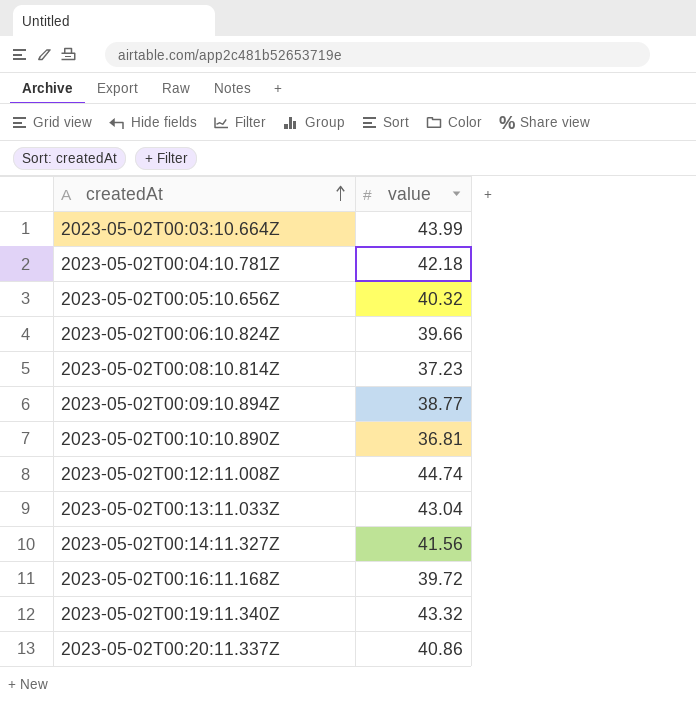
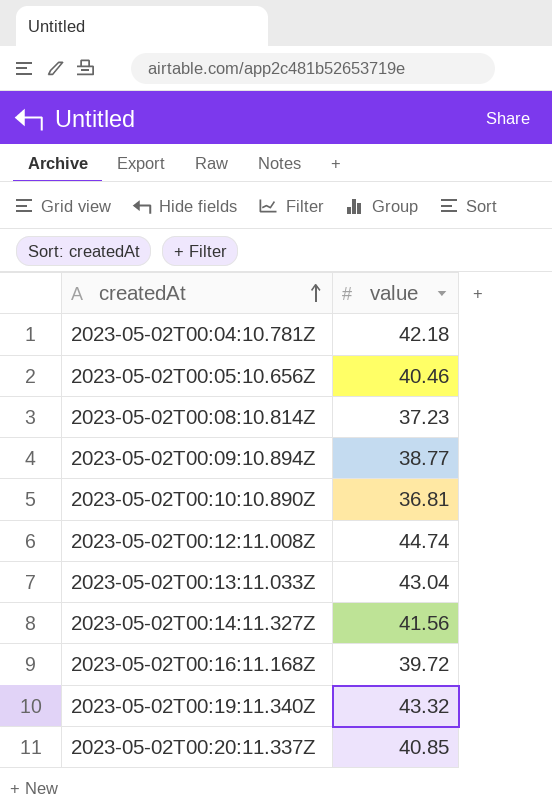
row 2023-05-02T00:03:10.664Z: 43.99 -> none
row 2023-05-02T00:06:10.824Z: 39.66 -> none
2023-05-02T00:05:10.656Z | value: 40.32 -> 40.46
2023-05-02T00:20:11.337Z | value: 40.86 -> 40.85

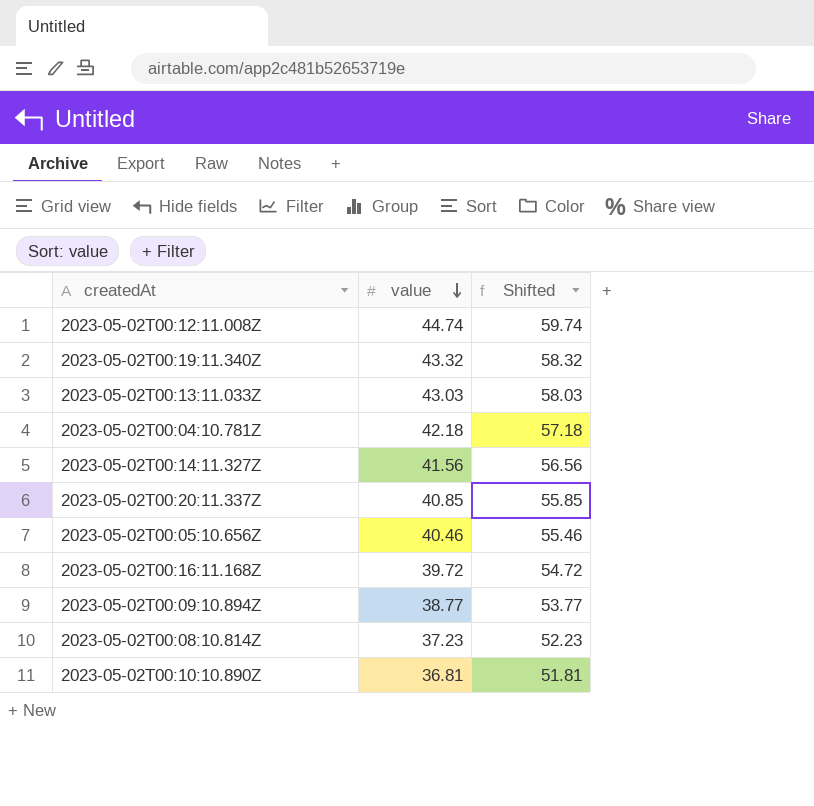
row order: createdAt ascending -> value descending
column Shifted | formula: none -> [value] + 15
2023-05-02T00:13:11.033Z | value: 43.04 -> 43.03

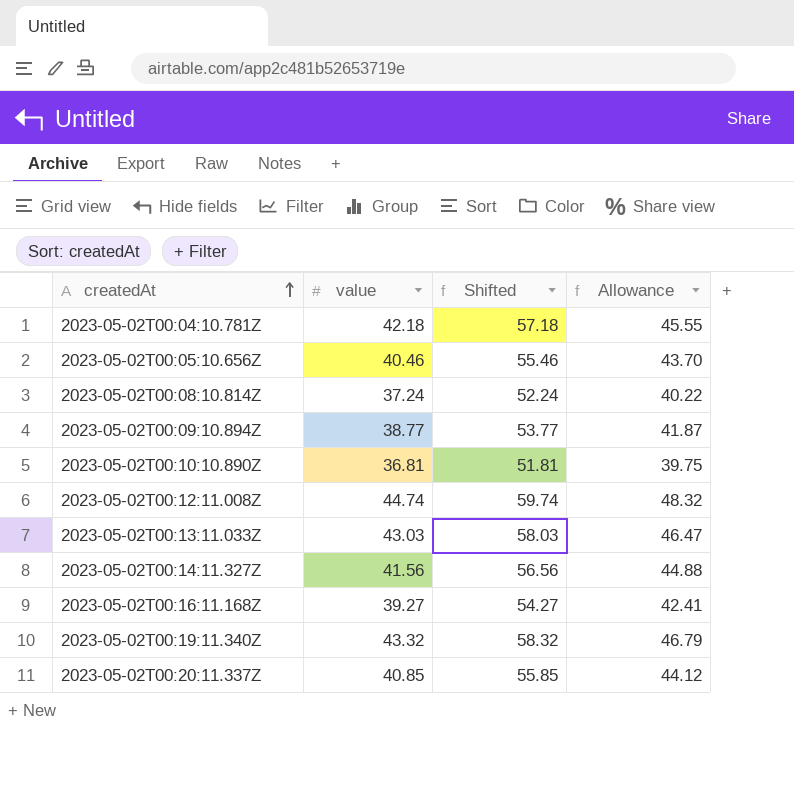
row order: value descending -> createdAt ascending
column Allowance | formula: none -> [value] * 1.08
2023-05-02T00:08:10.814Z | value: 37.23 -> 37.24
2023-05-02T00:08:10.814Z | Shifted: 52.23 -> 52.24
2023-05-02T00:16:11.168Z | value: 39.72 -> 39.27
2023-05-02T00:16:11.168Z | Shifted: 54.72 -> 54.27

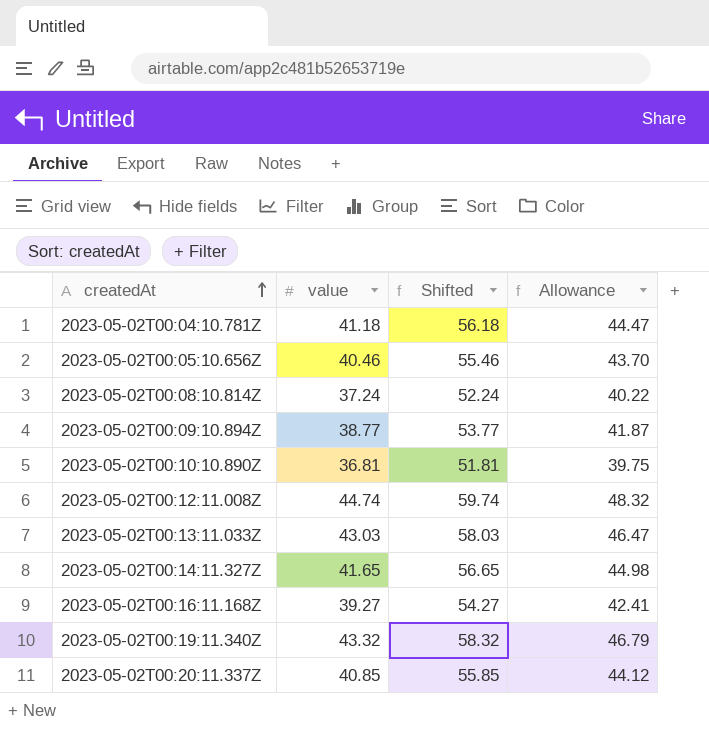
2023-05-02T00:04:10.781Z | value: 42.18 -> 41.18
2023-05-02T00:04:10.781Z | Shifted: 57.18 -> 56.18
2023-05-02T00:04:10.781Z | Allowance: 45.55 -> 44.47
2023-05-02T00:14:11.327Z | value: 41.56 -> 41.65
2023-05-02T00:14:11.327Z | Shifted: 56.56 -> 56.65
2023-05-02T00:14:11.327Z | Allowance: 44.88 -> 44.98

